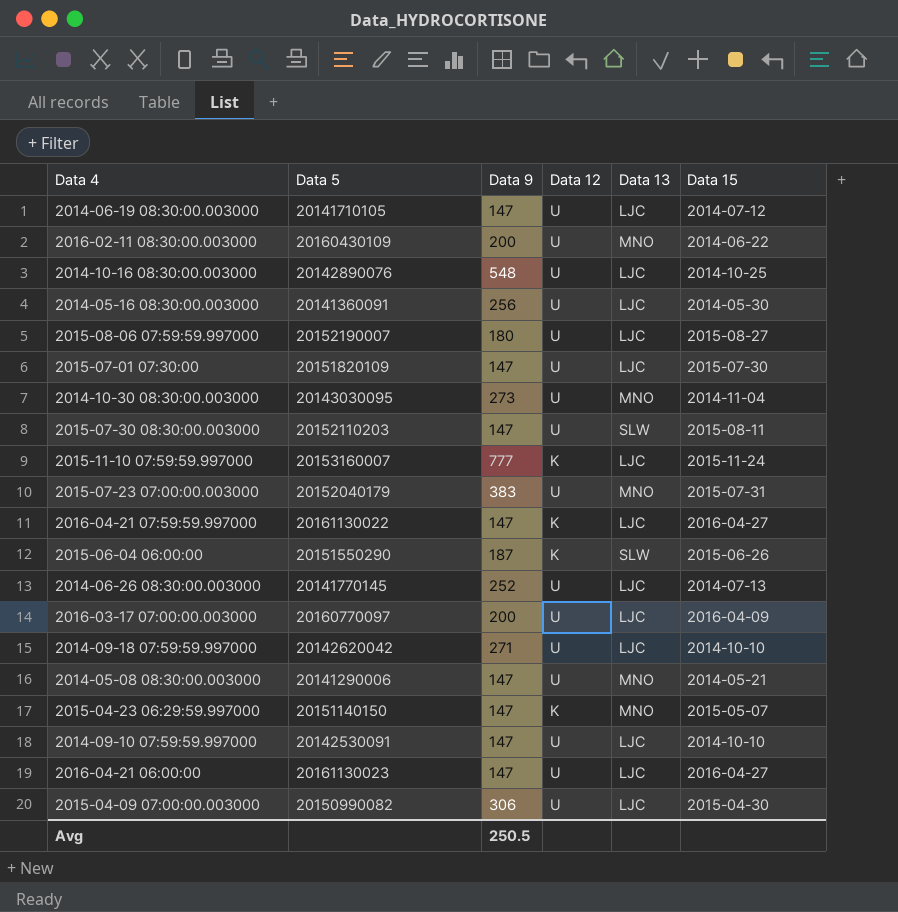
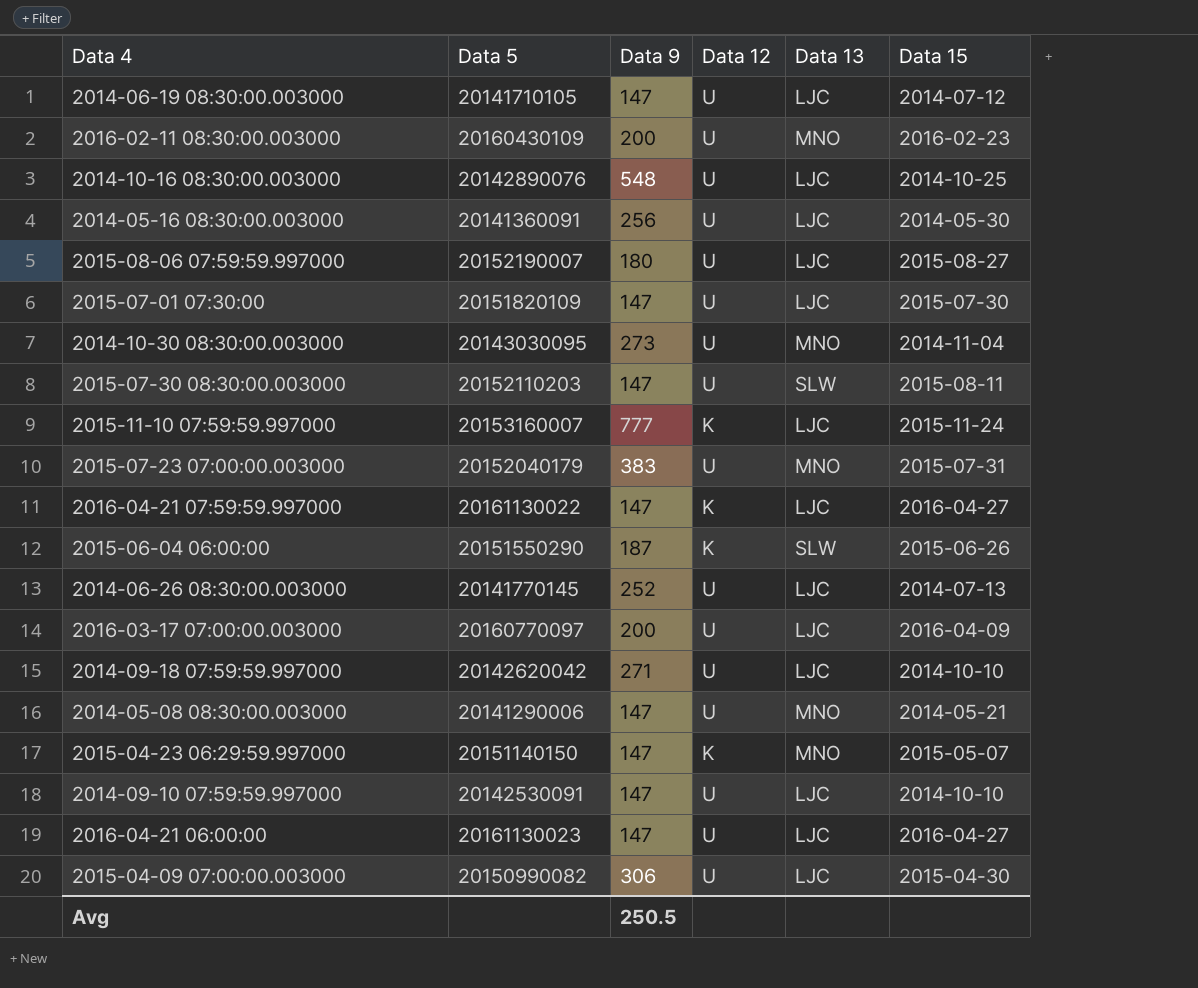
2016-02-11 08:30:00.003000 | Data 15: 2014-06-22 -> 2016-02-23

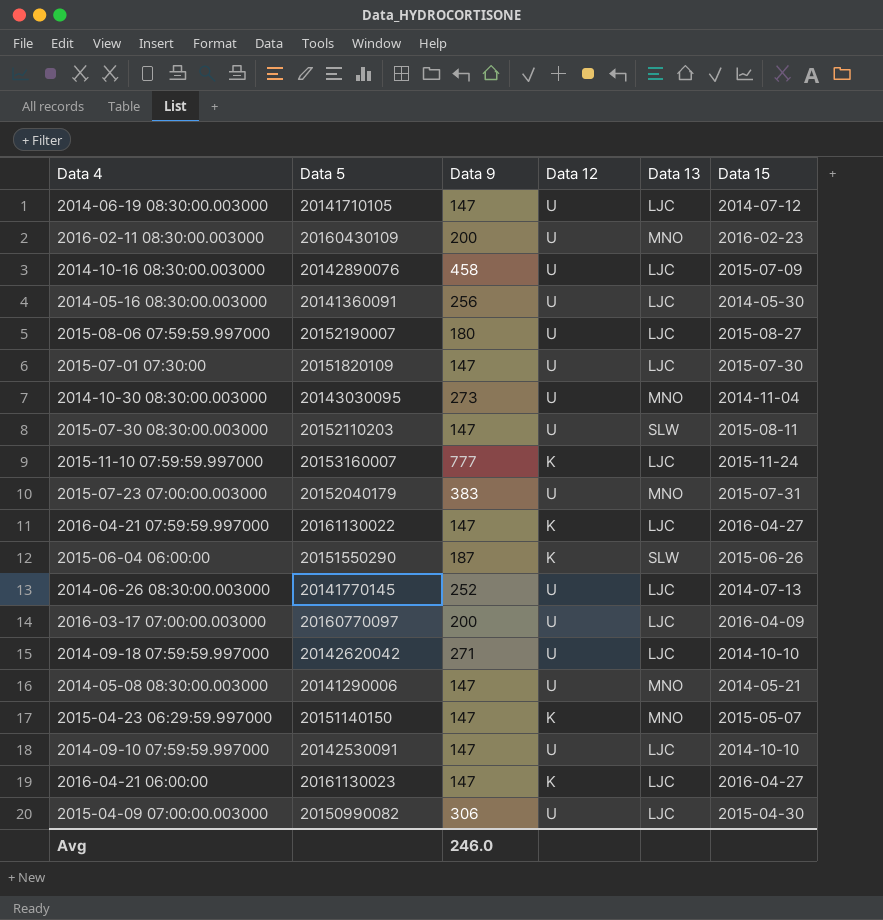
2014-10-16 08:30:00.003000 | Data 9: 548 -> 458
2014-10-16 08:30:00.003000 | Data 15: 2014-10-25 -> 2015-07-09
2016-04-21 06:00:00 | Data 12: U -> K
Avg | Data 9: 250.5 -> 246.0

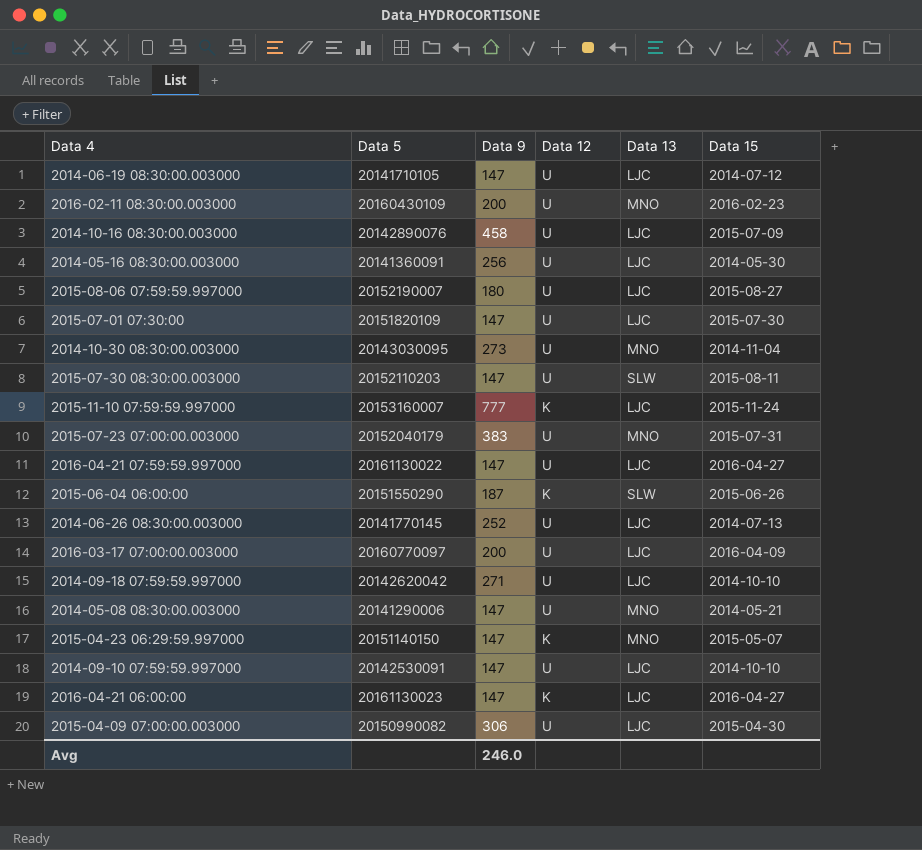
2016-04-21 07:59:59.997000 | Data 12: K -> U

